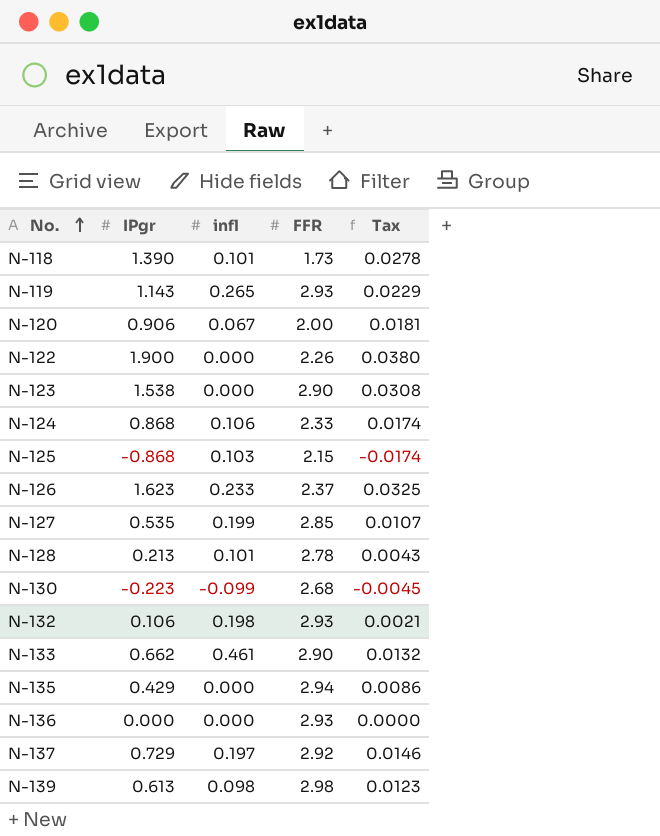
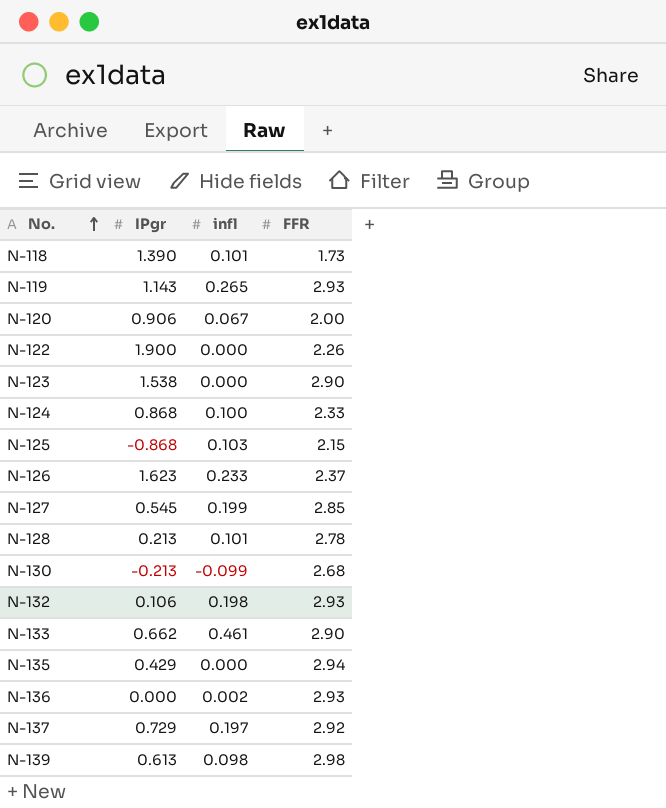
column Tax | formula: [IPgr] * 0.02 -> none
N-124 | infl: 0.106 -> 0.100
N-127 | IPgr: 0.535 -> 0.545
N-130 | IPgr: -0.223 -> -0.213
N-136 | infl: 0.000 -> 0.002

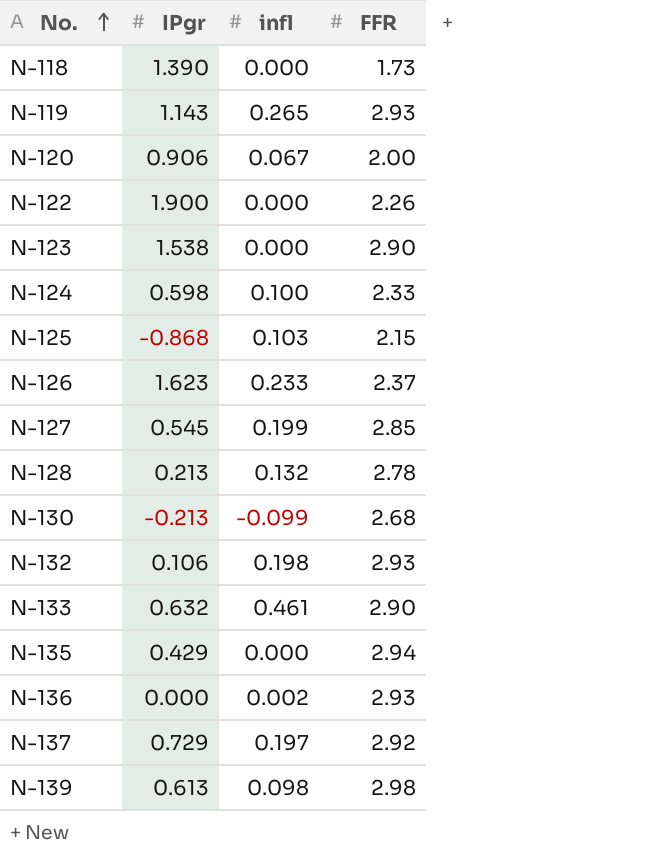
N-118 | infl: 0.101 -> 0.000
N-124 | IPgr: 0.868 -> 0.598
N-128 | infl: 0.101 -> 0.132
N-133 | IPgr: 0.662 -> 0.632

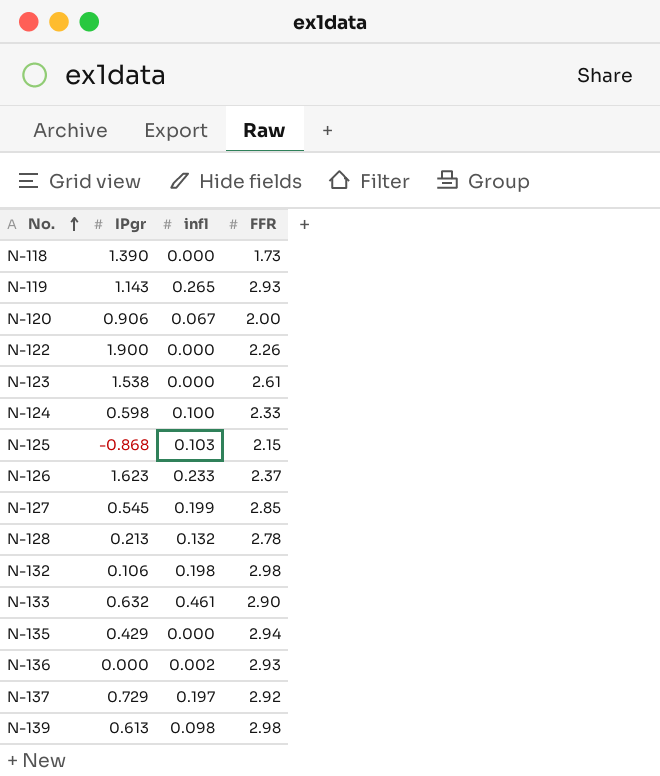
row N-130: -0.213 | -0.099 | 2.68 -> none
N-123 | FFR: 2.90 -> 2.61
N-132 | FFR: 2.93 -> 2.98

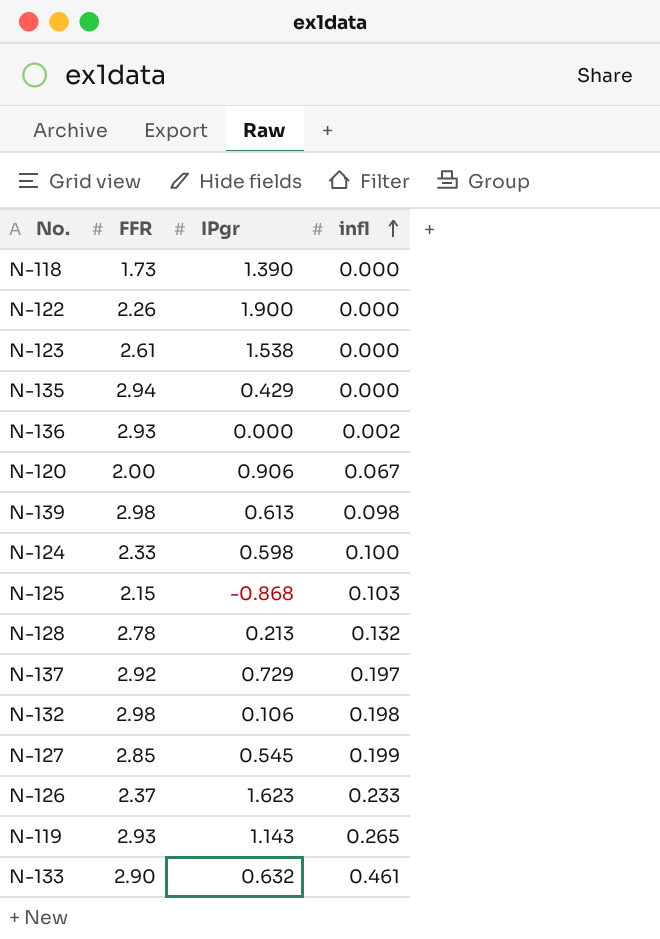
row order: No. ascending -> infl ascending
column FFR | position: 4 -> 2

